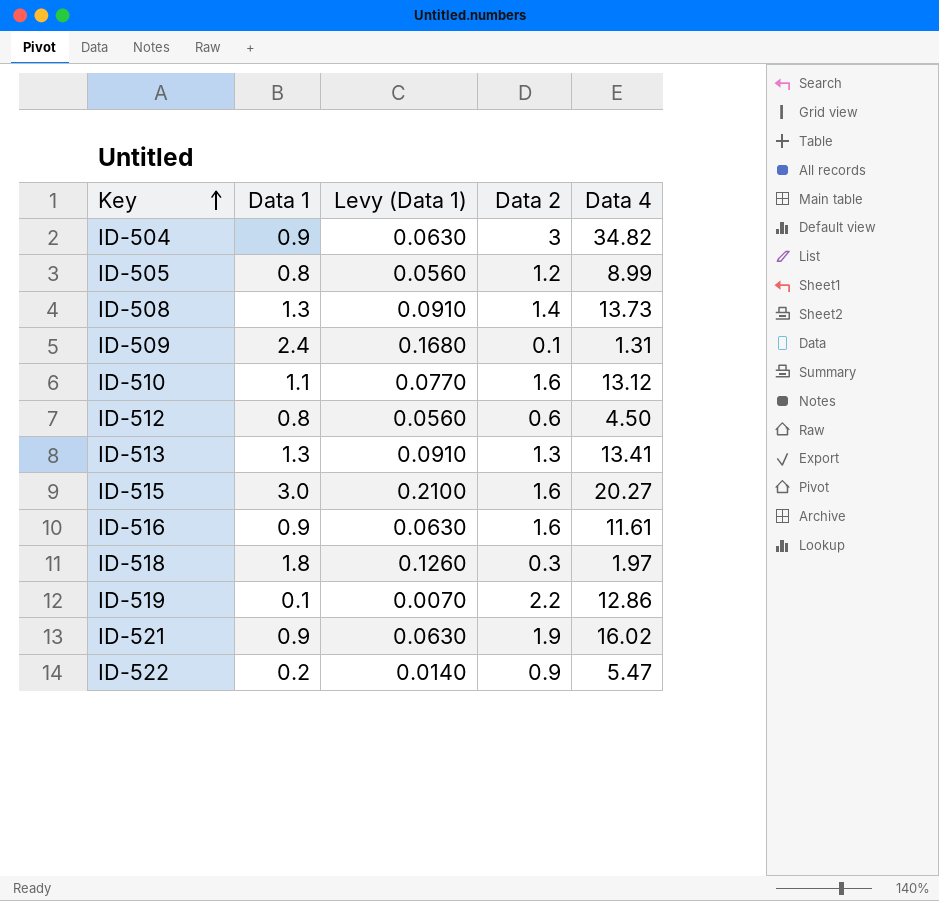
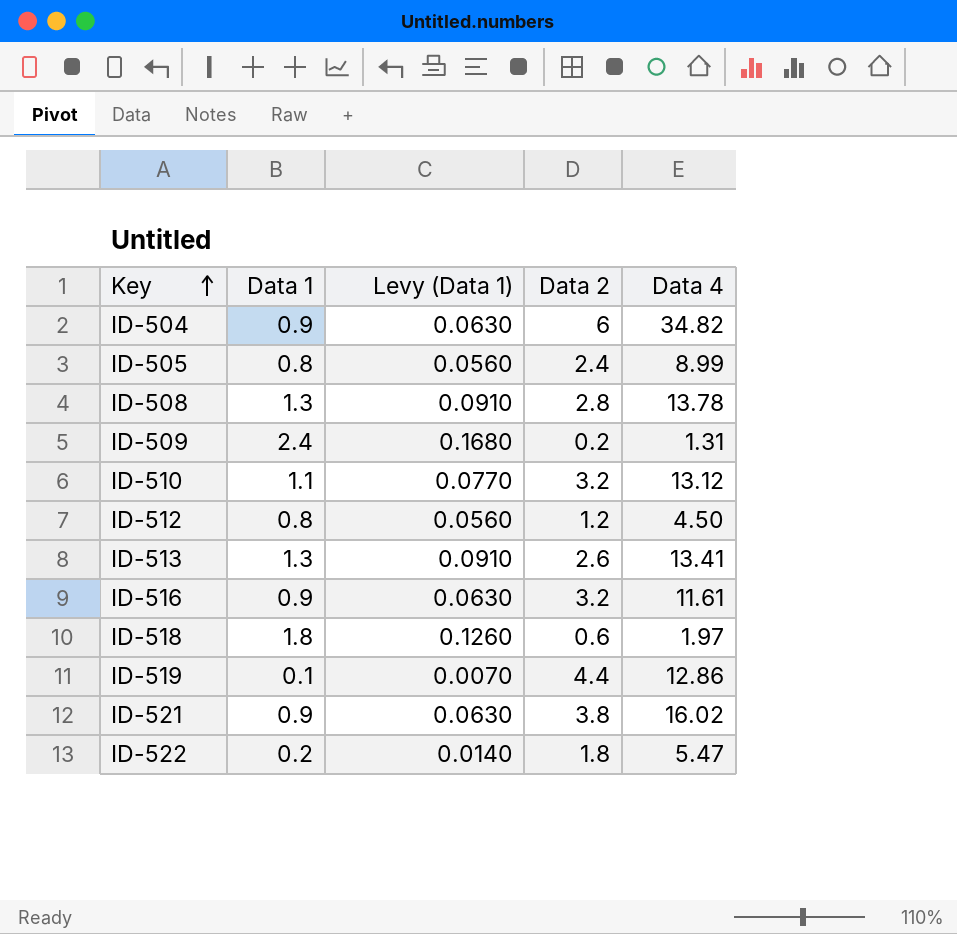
row ID-515: 3.0 | 0.2100 | 1.6 | 20.27 -> none
ID-504 | Data 2: 3 -> 6
ID-505 | Data 2: 1.2 -> 2.4
ID-508 | Data 2: 1.4 -> 2.8
ID-508 | Data 4: 13.73 -> 13.78
ID-509 | Data 2: 0.1 -> 0.2
ID-510 | Data 2: 1.6 -> 3.2
ID-512 | Data 2: 0.6 -> 1.2
ID-513 | Data 2: 1.3 -> 2.6
ID-516 | Data 2: 1.6 -> 3.2
ID-518 | Data 2: 0.3 -> 0.6
ID-519 | Data 2: 2.2 -> 4.4
ID-521 | Data 2: 1.9 -> 3.8
ID-522 | Data 2: 0.9 -> 1.8

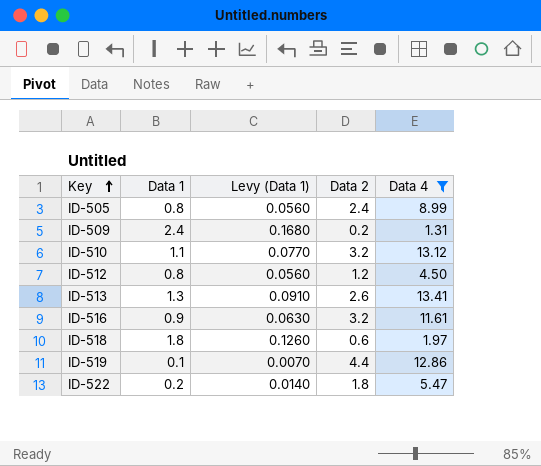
filter: none -> Data 4 <= 13.41

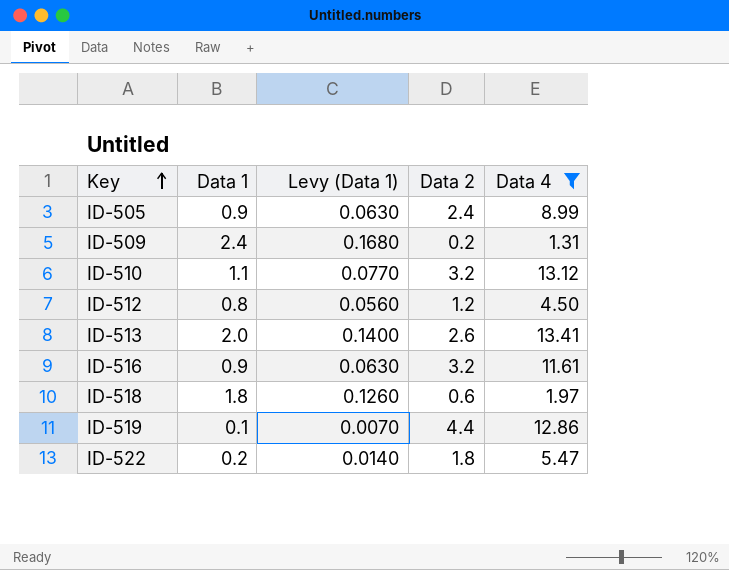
ID-505 | Data 1: 0.8 -> 0.9
ID-505 | Levy (Data 1): 0.0560 -> 0.0630
ID-513 | Data 1: 1.3 -> 2.0
ID-513 | Levy (Data 1): 0.0910 -> 0.1400

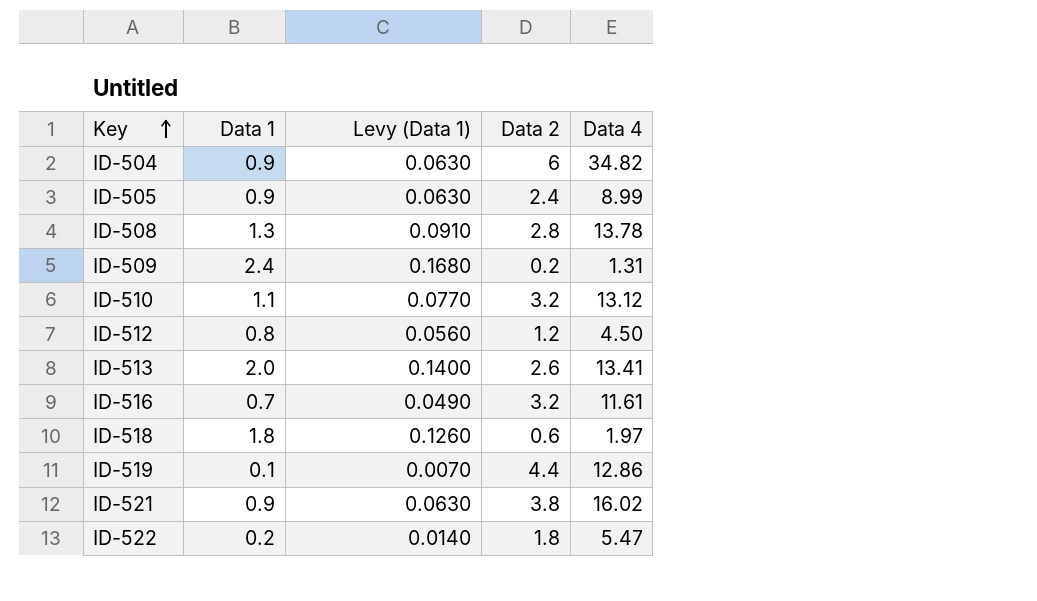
filter: Data 4 <= 13.41 -> none
ID-516 | Data 1: 0.9 -> 0.7
ID-516 | Levy (Data 1): 0.0630 -> 0.0490

